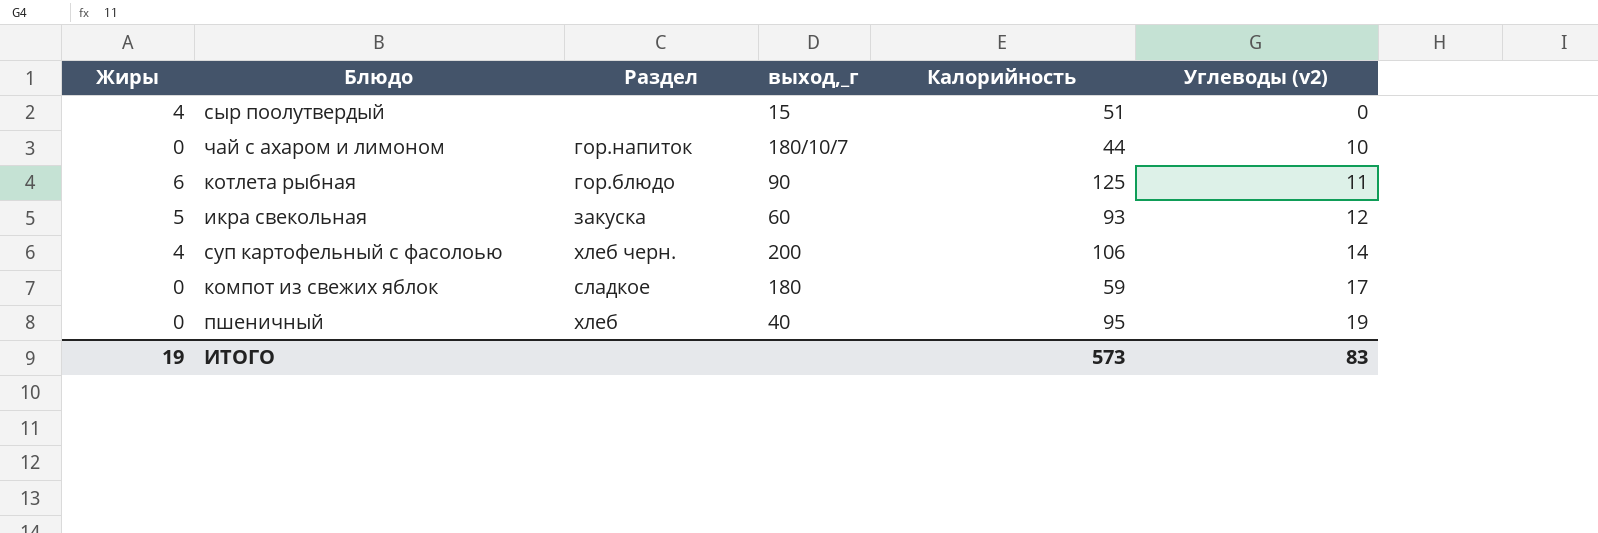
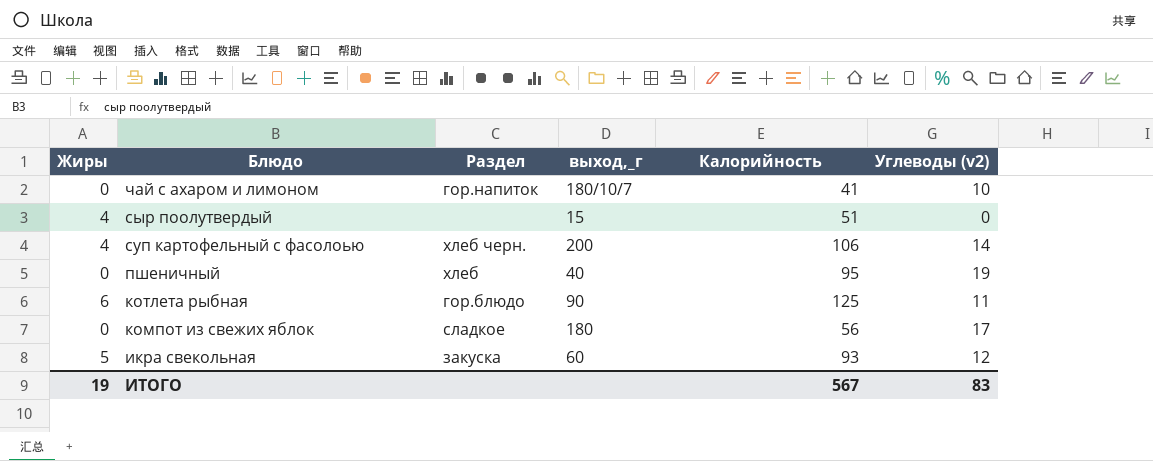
row order: Углеводы (v2) ascending -> Блюдо descending
чай с ахаром и лимоном | Калорийность: 44 -> 41
компот из свежих яблок | Калорийность: 59 -> 56
ИТОГО | Калорийность: 573 -> 567

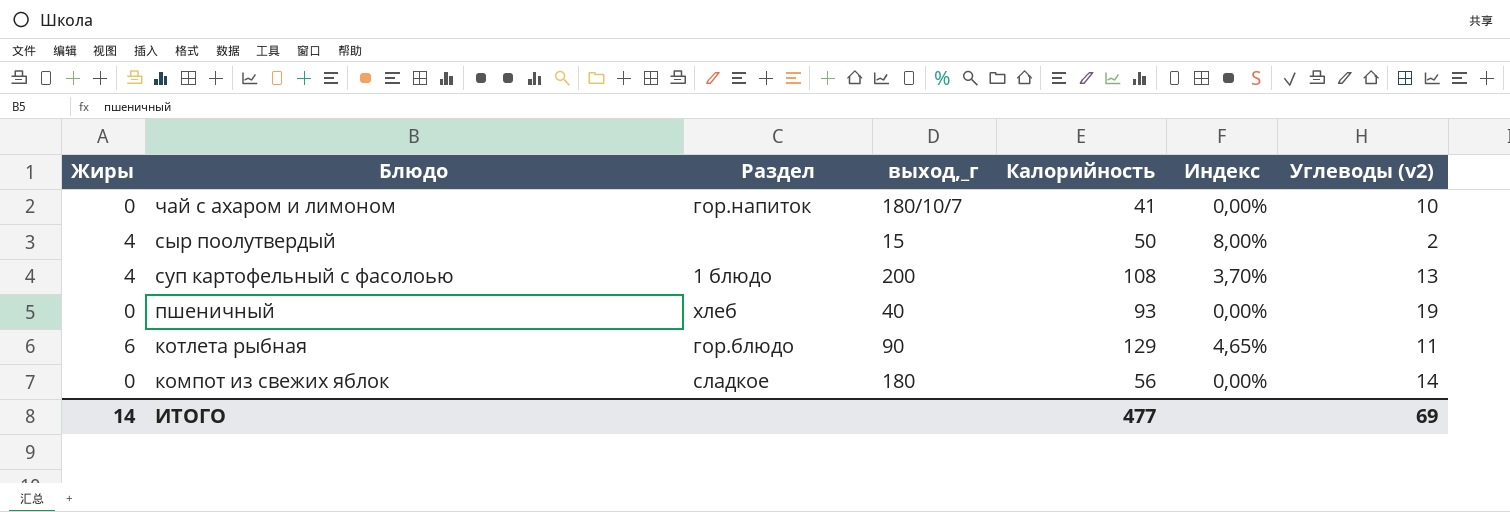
column Индекс | formula: none -> [Жиры] / [Калорийность]
row икра свекольная: 5 | закуска | 60 | 93 | 12 -> none
сыр поолутвердый | Калорийность: 51 -> 50
сыр поолутвердый | Углеводы (v2): 0 -> 2
суп картофельный с фасолоью | Раздел: хлеб черн. -> 1 блюдо
суп картофельный с фасолоью | Калорийность: 106 -> 108
суп картофельный с фасолоью | Углеводы (v2): 14 -> 13
пшеничный | Калорийность: 95 -> 93
котлета рыбная | Калорийность: 125 -> 129
компот из свежих яблок | Углеводы (v2): 17 -> 14
ИТОГО | Жиры: 19 -> 14
ИТОГО | Калорийность: 567 -> 477
ИТОГО | Углеводы (v2): 83 -> 69

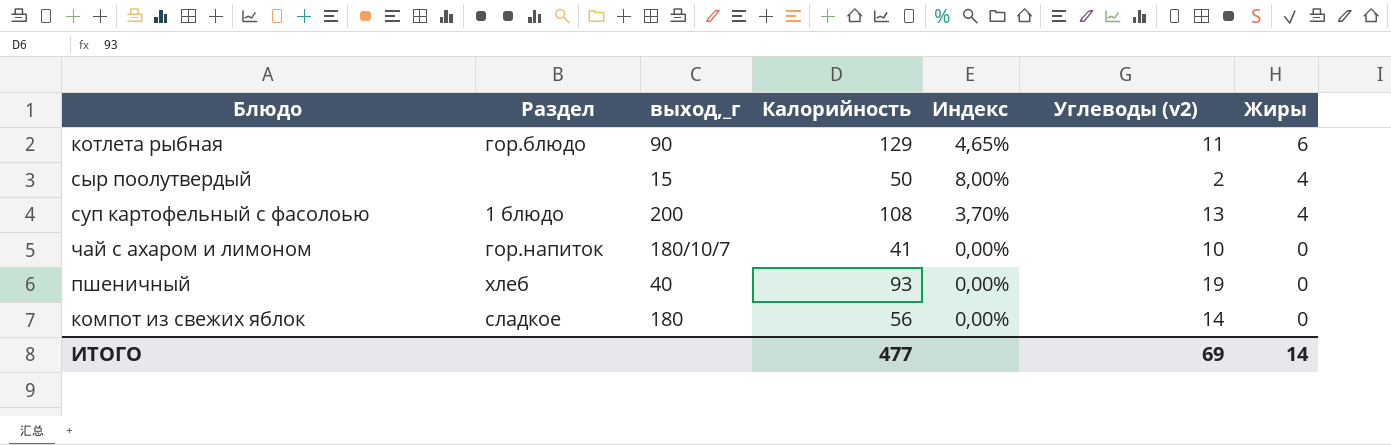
row order: Блюдо descending -> Жиры descending
column Жиры | position: 1 -> 7

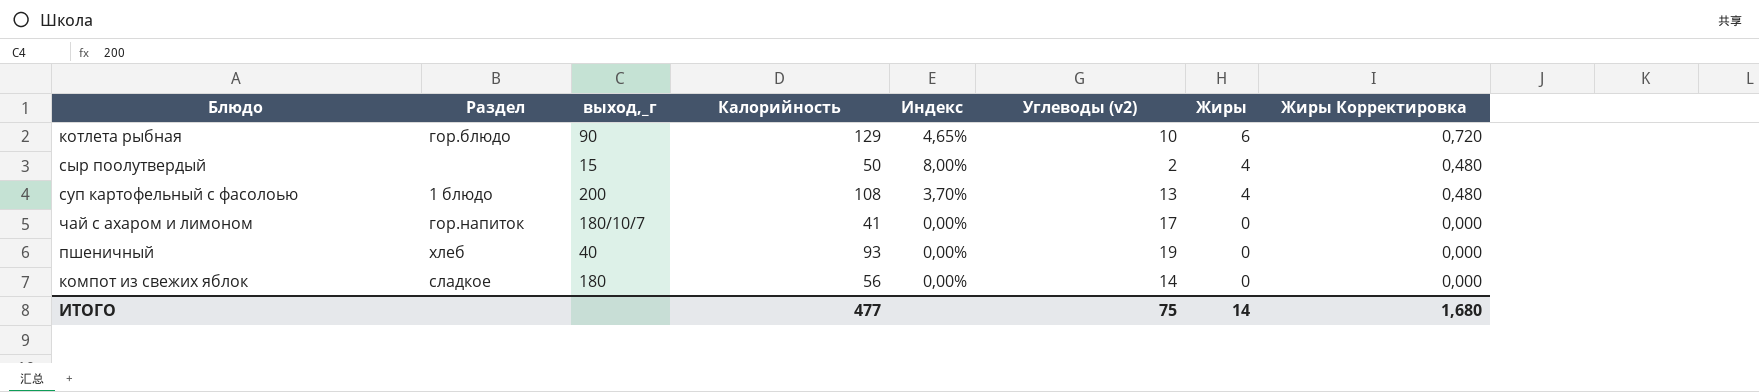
column Жиры Корректировка | formula: none -> [Жиры] * 0,12
котлета рыбная | Углеводы (v2): 11 -> 10
чай с ахаром и лимоном | Углеводы (v2): 10 -> 17
ИТОГО | Углеводы (v2): 69 -> 75

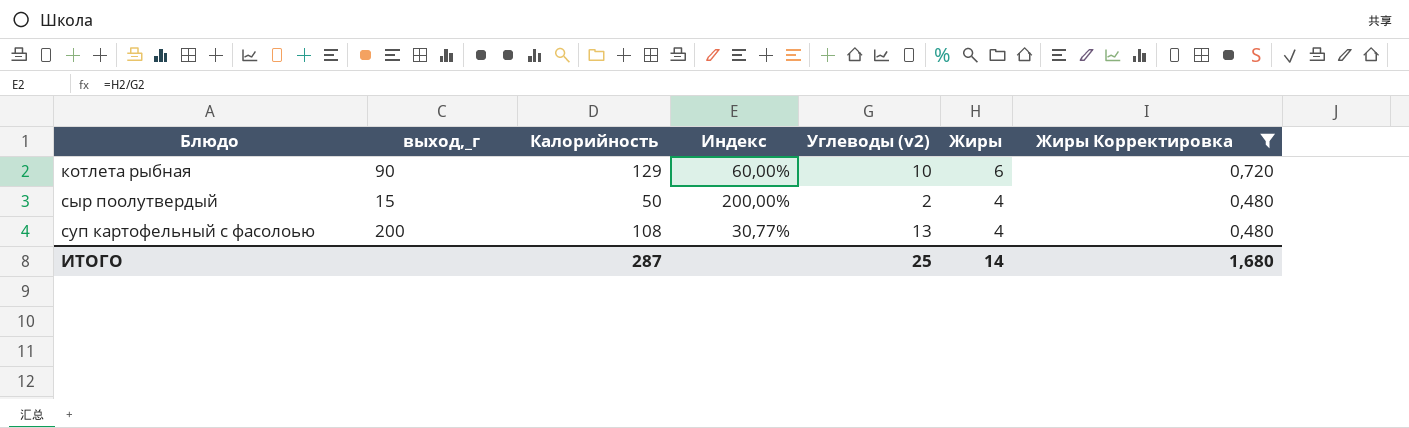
filter: none -> Жиры Корректировка != 0,000
column Раздел | position: 2 -> none
column Индекс | formula: [Жиры] / [Калорийность] -> [Жиры] / [Углеводы (v2)]
ИТОГО | Калорийность: 477 -> 287
ИТОГО | Углеводы (v2): 75 -> 25

